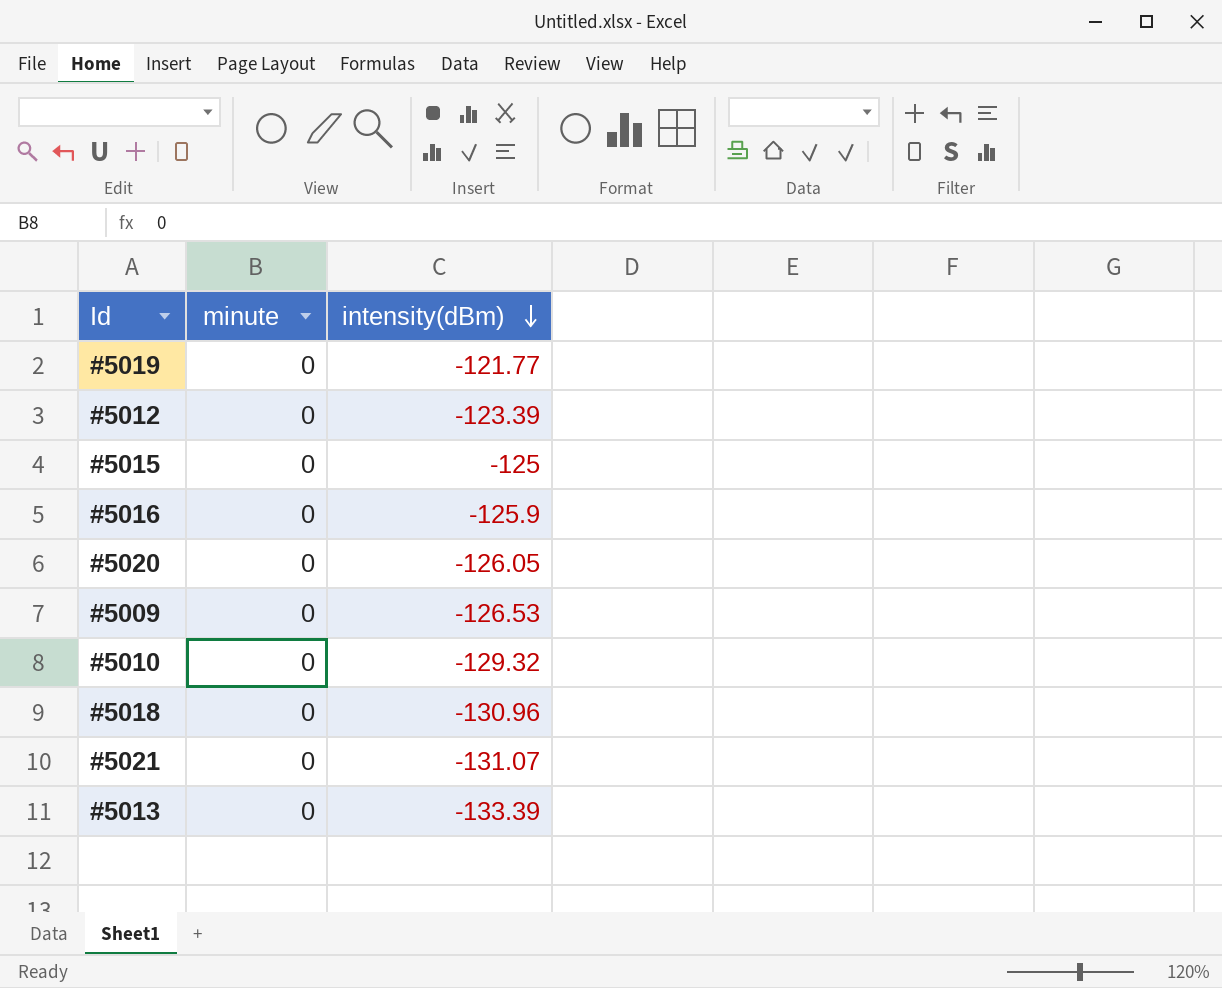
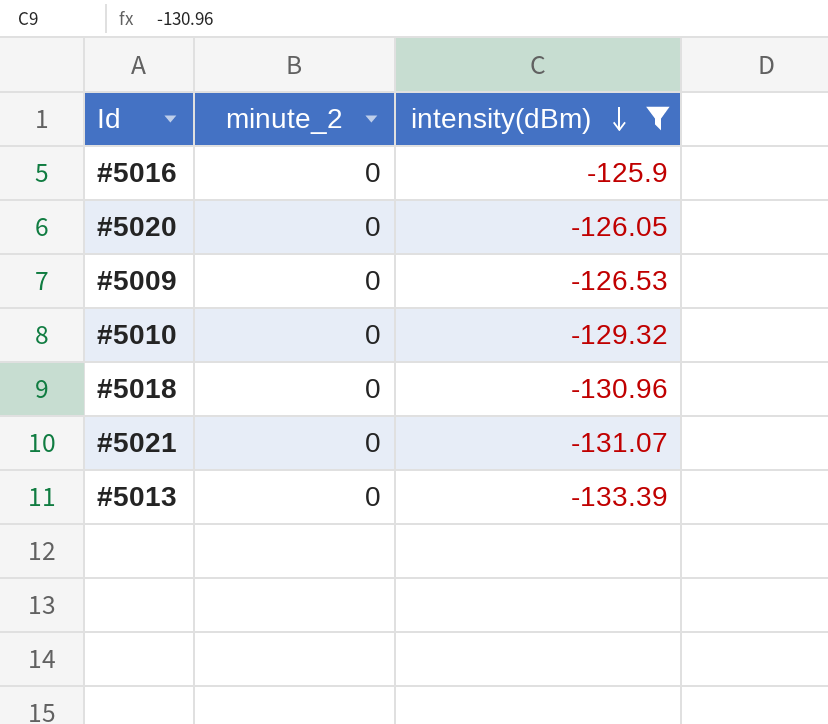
filter: none -> intensity(dBm) <= -125.9
column name: minute -> minute_2

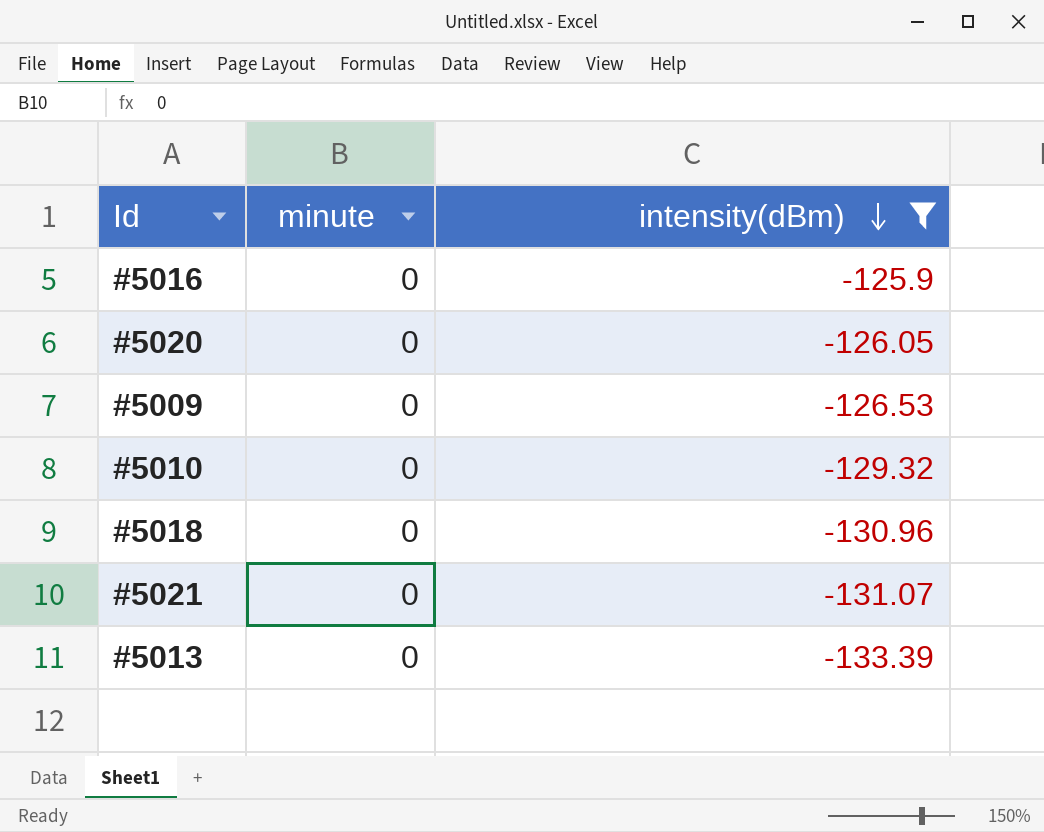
column name: minute_2 -> minute

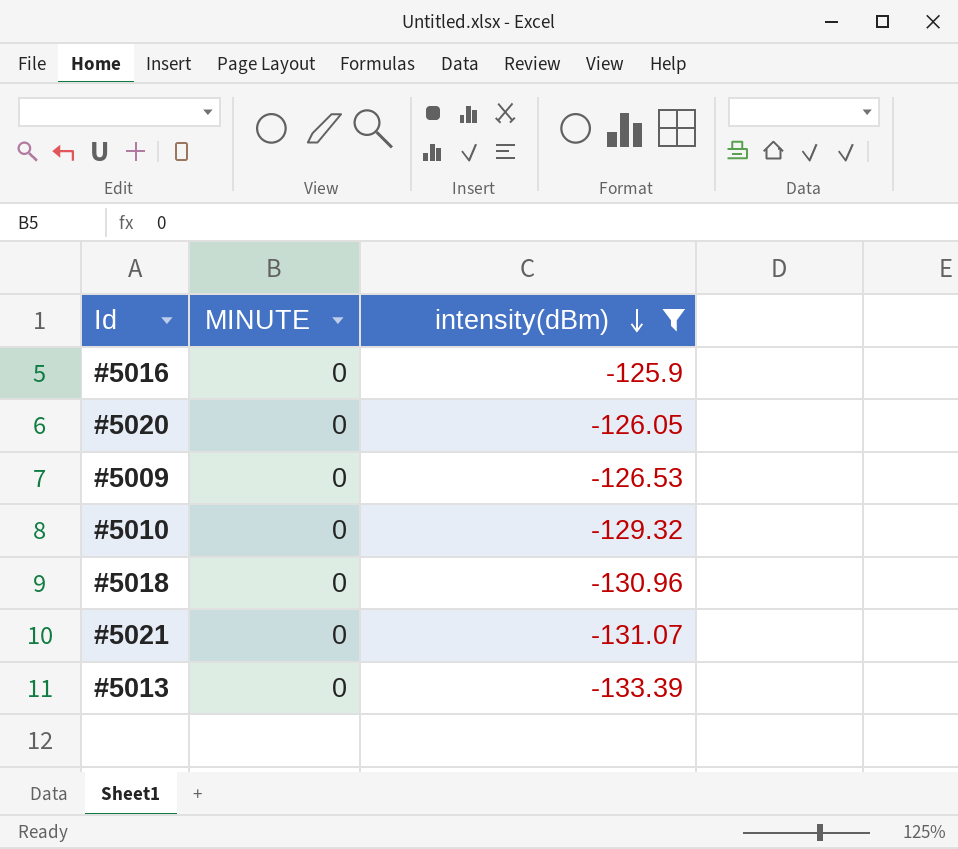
column name: minute -> MINUTE

